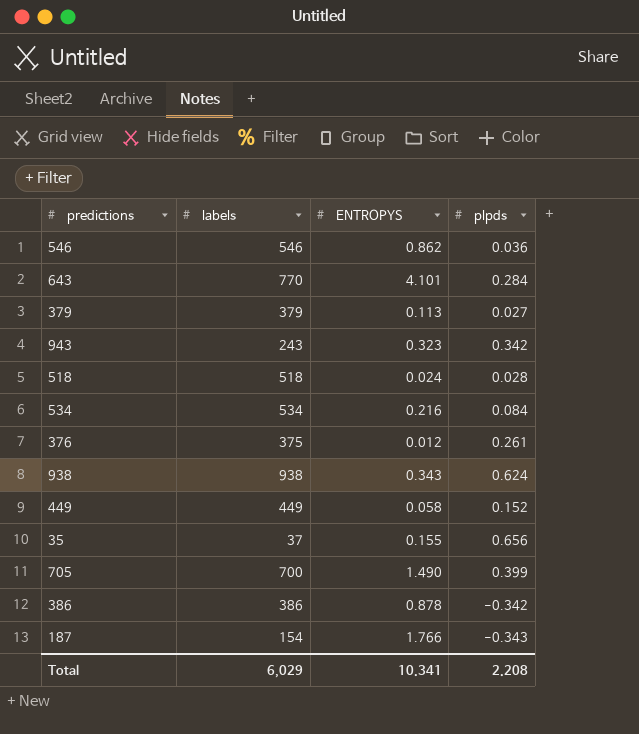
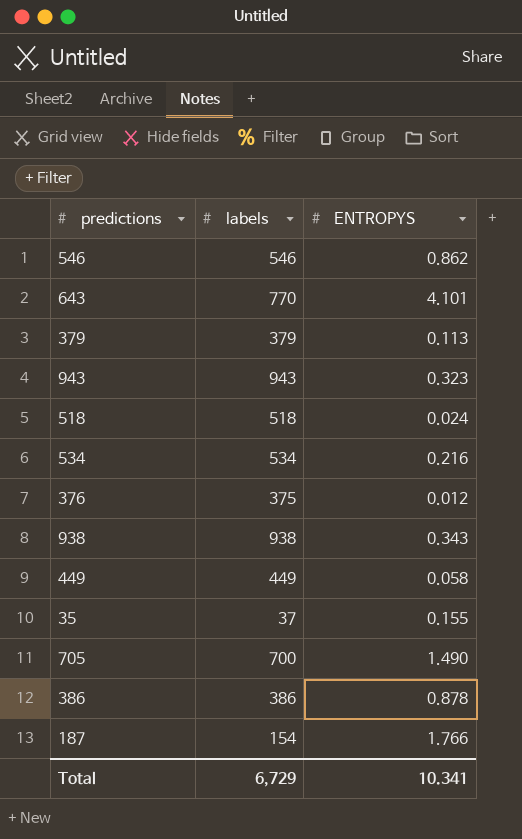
column plpds | position: 4 -> none
943 | labels: 243 -> 943
Total | labels: 6,029 -> 6,729

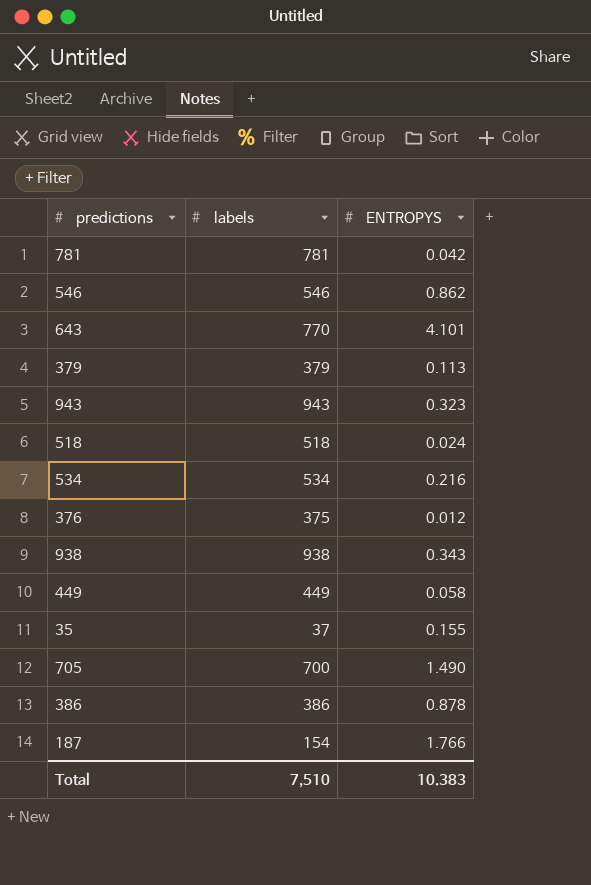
row 781: none -> 781 | 0.042
Total | labels: 6,729 -> 7,510
Total | ENTROPYS: 10.341 -> 10.383

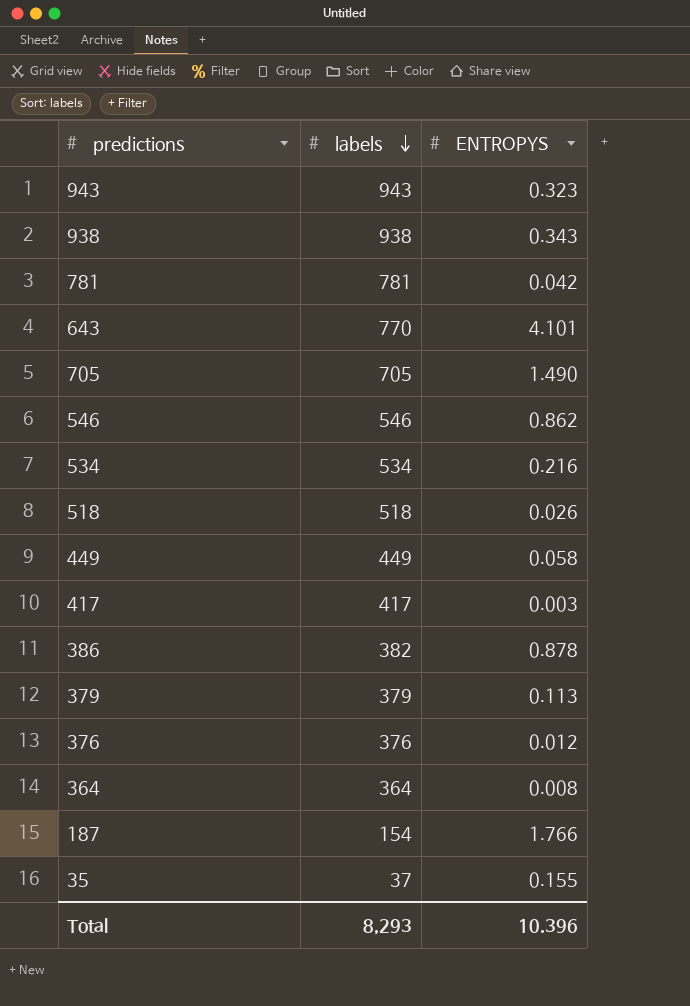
row order: none -> labels descending
705 | labels: 700 -> 705
518 | ENTROPYS: 0.024 -> 0.026
row 417: none -> 417 | 0.003
386 | labels: 386 -> 382
376 | labels: 375 -> 376
row 364: none -> 364 | 0.008
Total | labels: 7,510 -> 8,293
Total | ENTROPYS: 10.383 -> 10.396

